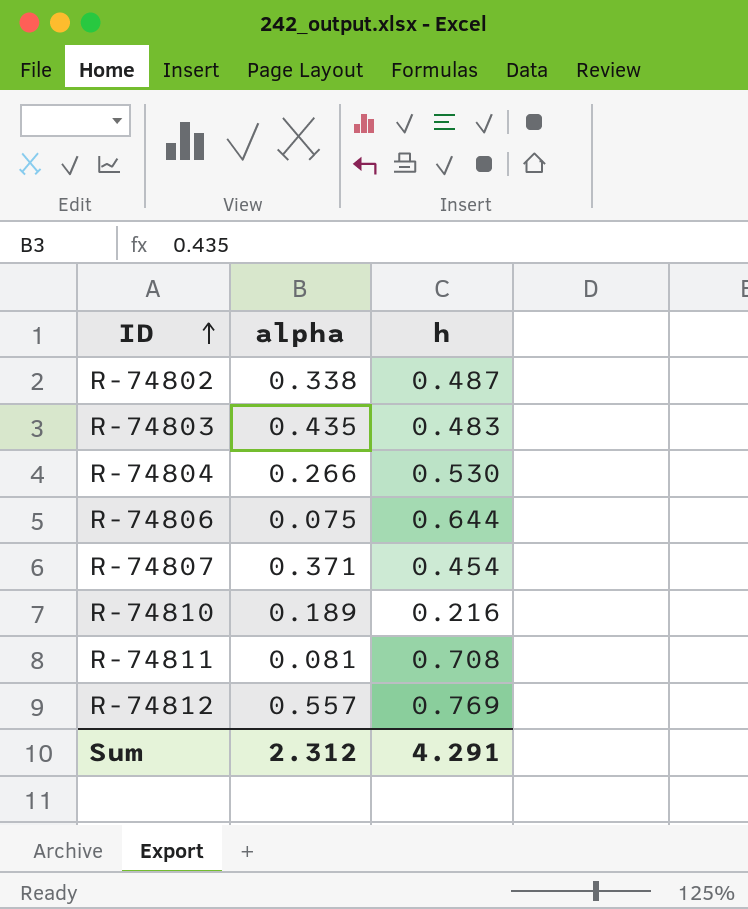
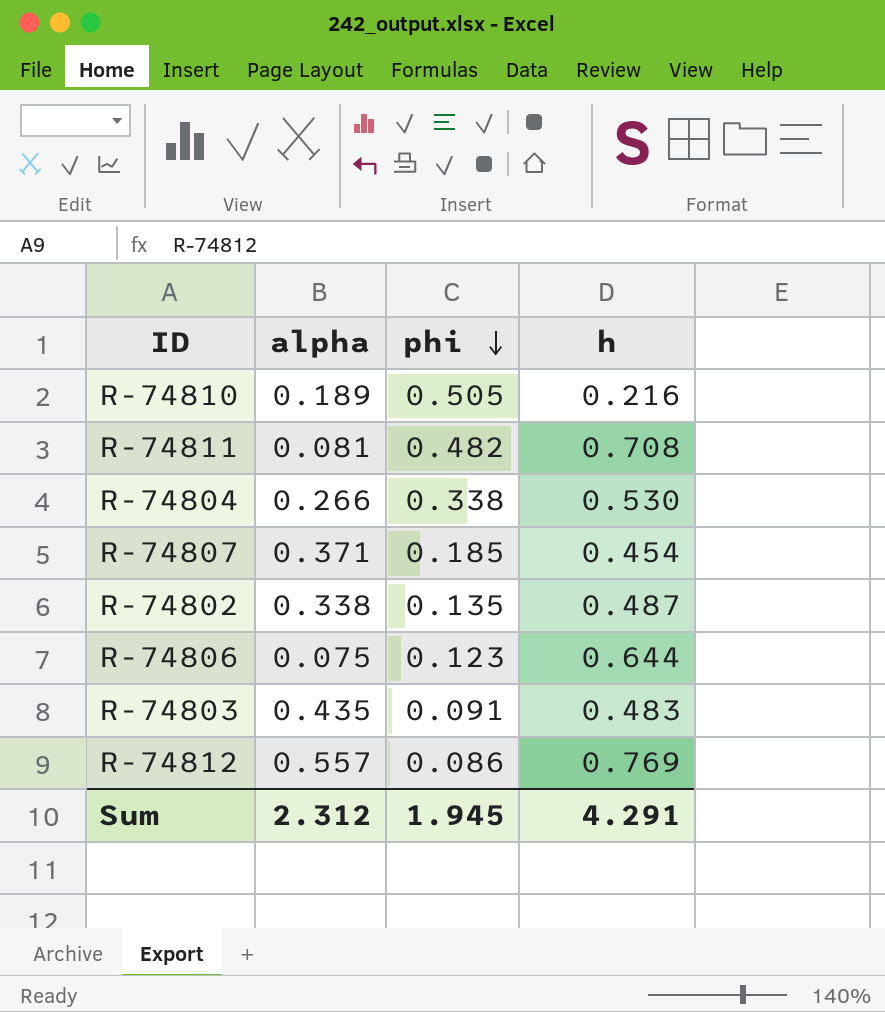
row order: ID ascending -> phi descending
column phi | position: none -> 3

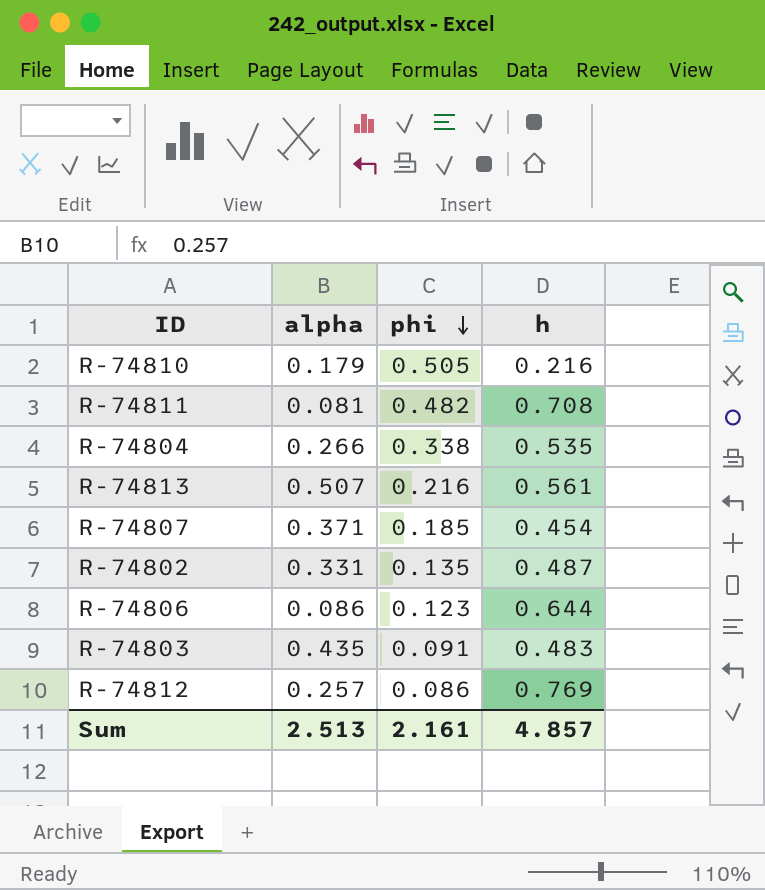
R-74810 | alpha: 0.189 -> 0.179
R-74804 | h: 0.530 -> 0.535
row R-74813: none -> 0.507 | 0.216 | 0.561
R-74802 | alpha: 0.338 -> 0.331
R-74806 | alpha: 0.075 -> 0.086
R-74812 | alpha: 0.557 -> 0.257
Sum | alpha: 2.312 -> 2.513
Sum | phi: 1.945 -> 2.161
Sum | h: 4.291 -> 4.857

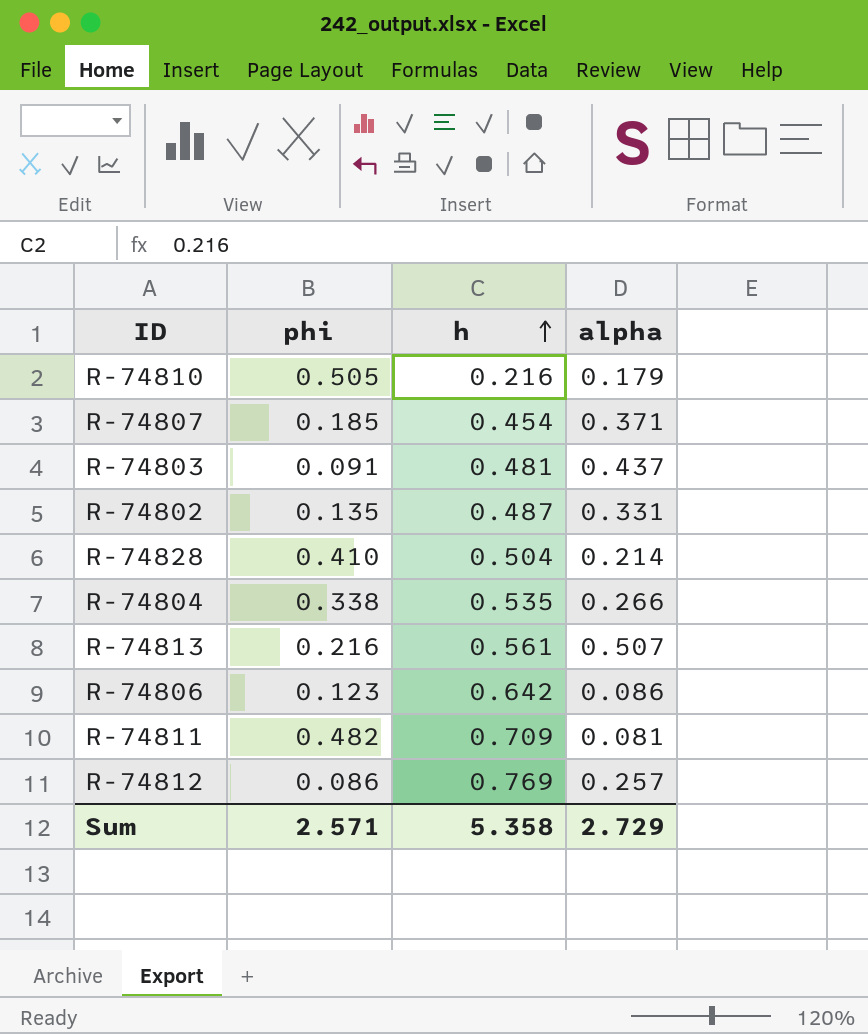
row order: phi descending -> h ascending
column alpha | position: 2 -> 4
R-74803 | h: 0.483 -> 0.481
R-74803 | alpha: 0.435 -> 0.437
row R-74828: none -> 0.410 | 0.504 | 0.214
R-74806 | h: 0.644 -> 0.642
R-74811 | h: 0.708 -> 0.709
Sum | phi: 2.161 -> 2.571
Sum | h: 4.857 -> 5.358
Sum | alpha: 2.513 -> 2.729

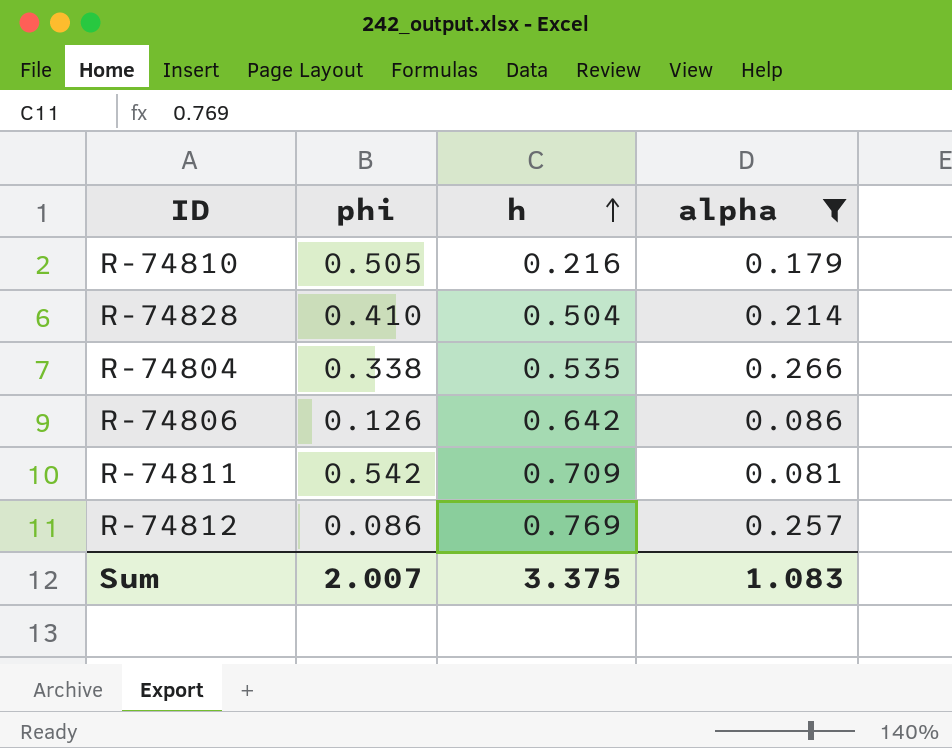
filter: none -> alpha <= 0.266
R-74806 | phi: 0.123 -> 0.126
R-74811 | phi: 0.482 -> 0.542
Sum | phi: 2.571 -> 2.007
Sum | h: 5.358 -> 3.375
Sum | alpha: 2.729 -> 1.083

